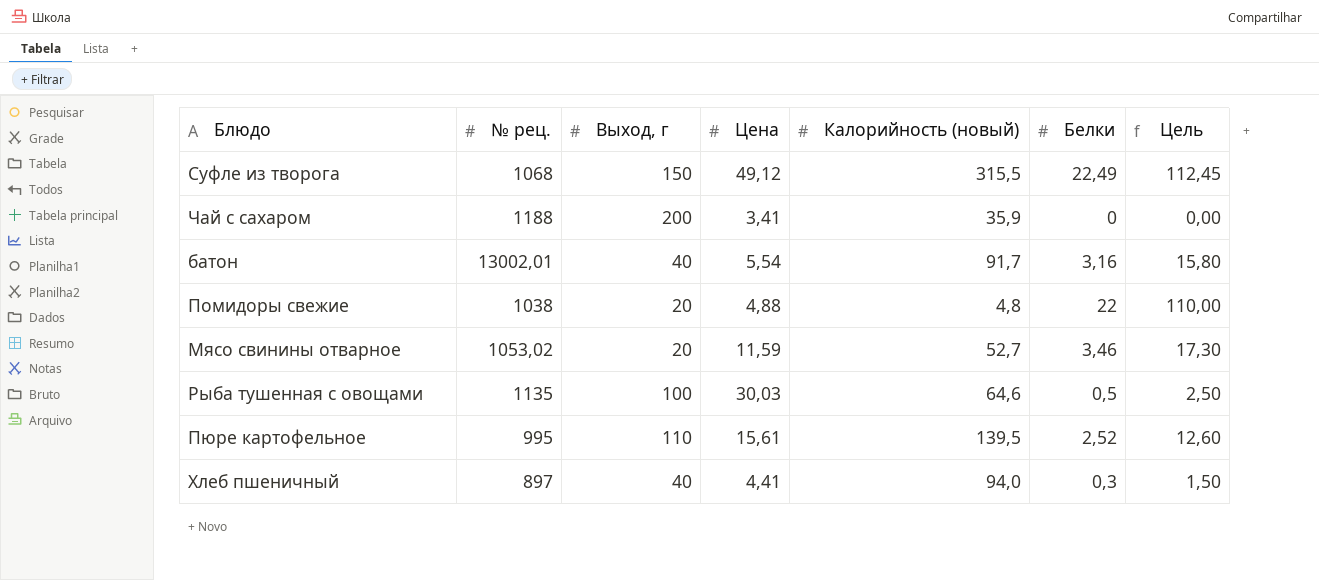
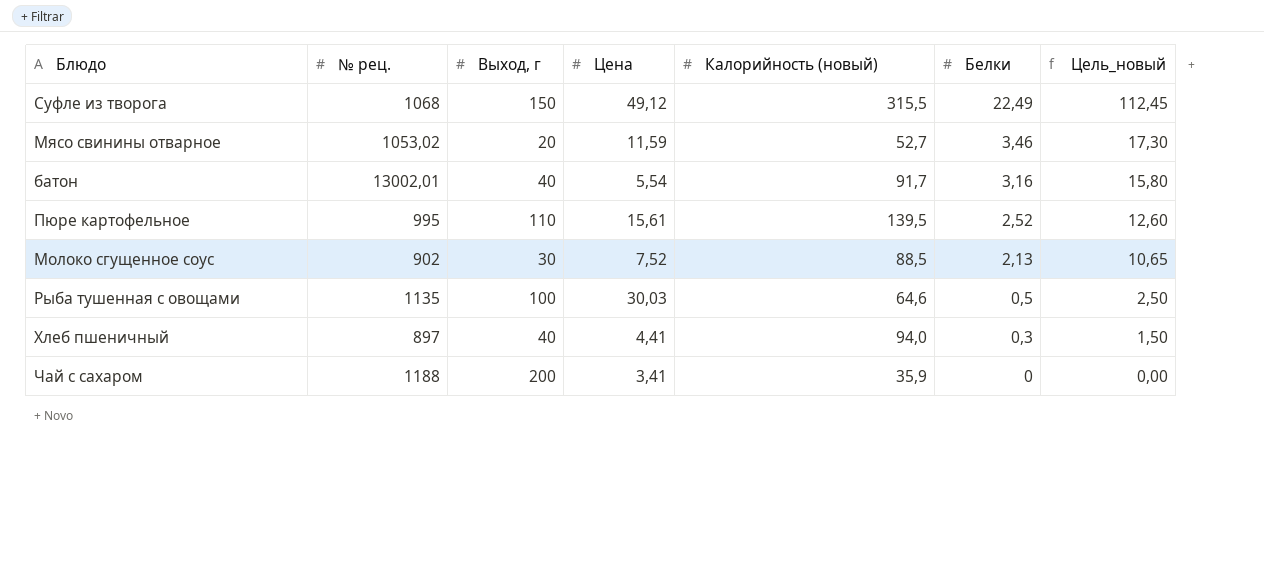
row order: none -> Белки descending
column name: Цель -> Цель_новый
row Помидоры свежие: 1038 | 20 | 4,88 | 4,8 | 22 | 110,00 -> none
row Молоко сгущенное соус: none -> 902 | 30 | 7,52 | 88,5 | 2,13 | 10,65

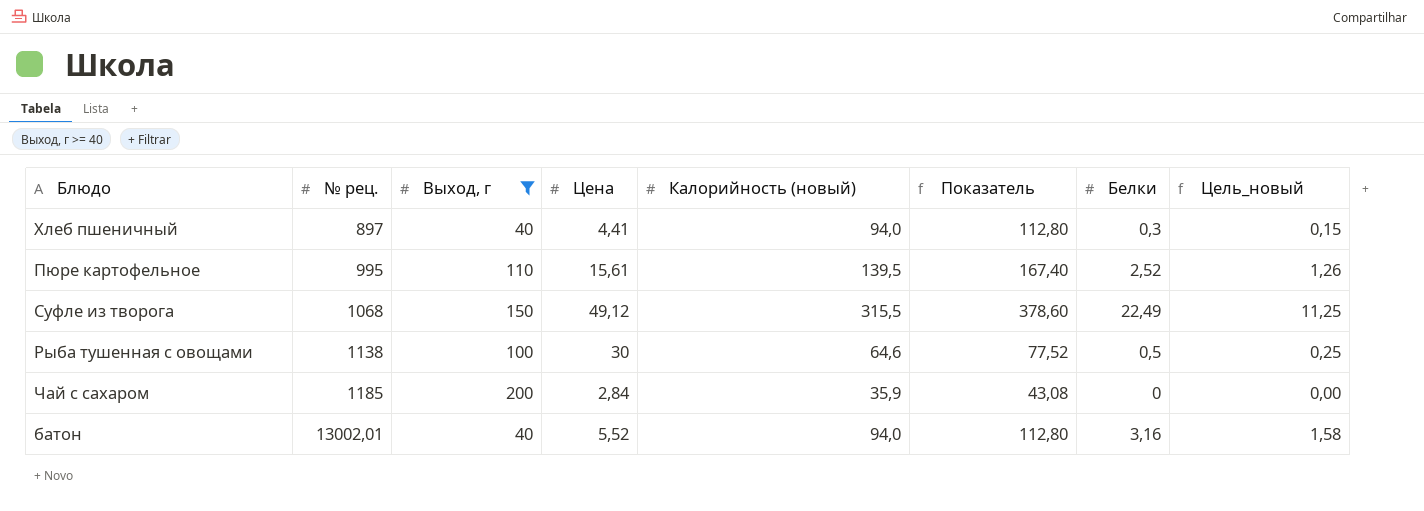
filter: none -> Выход, г >= 40
row order: Белки descending -> № рец. ascending
column Показатель | formula: none -> [Калорийность (новый)] * 1,2
column Цель_новый | formula: [Белки] * 5 -> [Белки] * 0,5
Рыба тушенная с овощами | № рец.: 1135 -> 1138
Рыба тушенная с овощами | Цена: 30,03 -> 30
Чай с сахаром | № рец.: 1188 -> 1185
Чай с сахаром | Цена: 3,41 -> 2,84
батон | Цена: 5,54 -> 5,52
батон | Калорийность (новый): 91,7 -> 94,0

